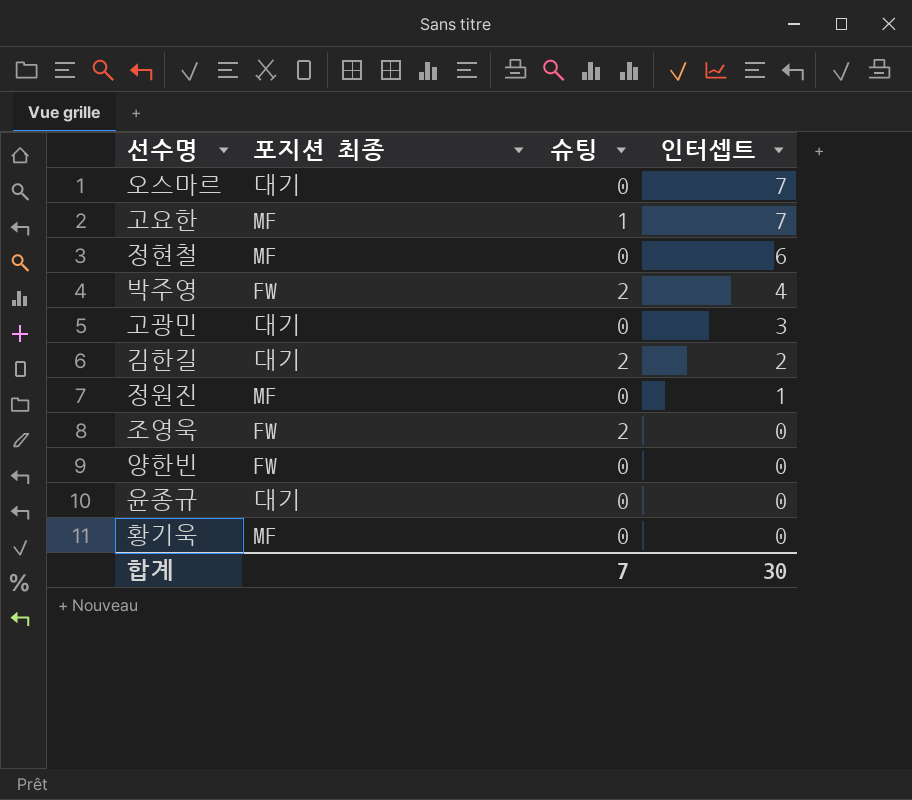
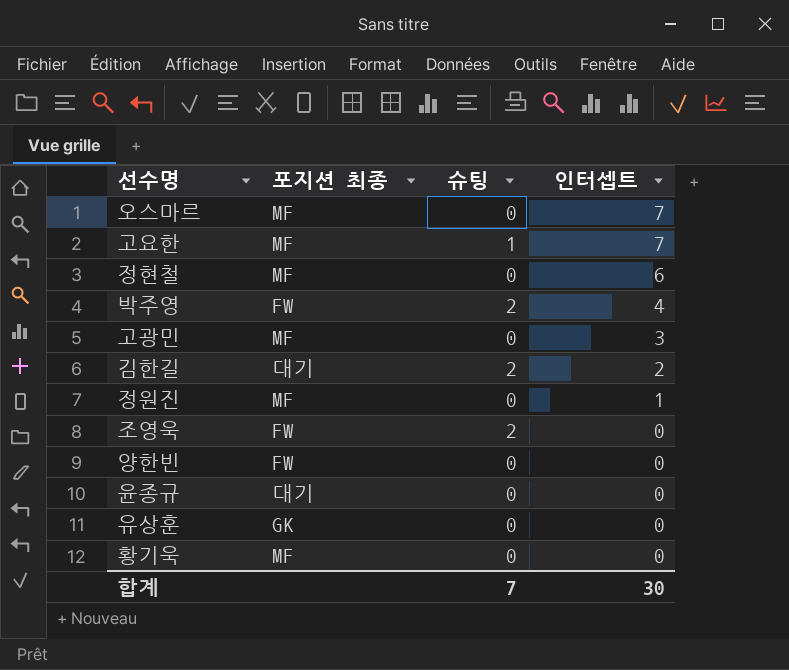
오스마르 | 포지션 최종: 대기 -> MF
고광민 | 포지션 최종: 대기 -> MF
row 유상훈: none -> GK | 0 | 0

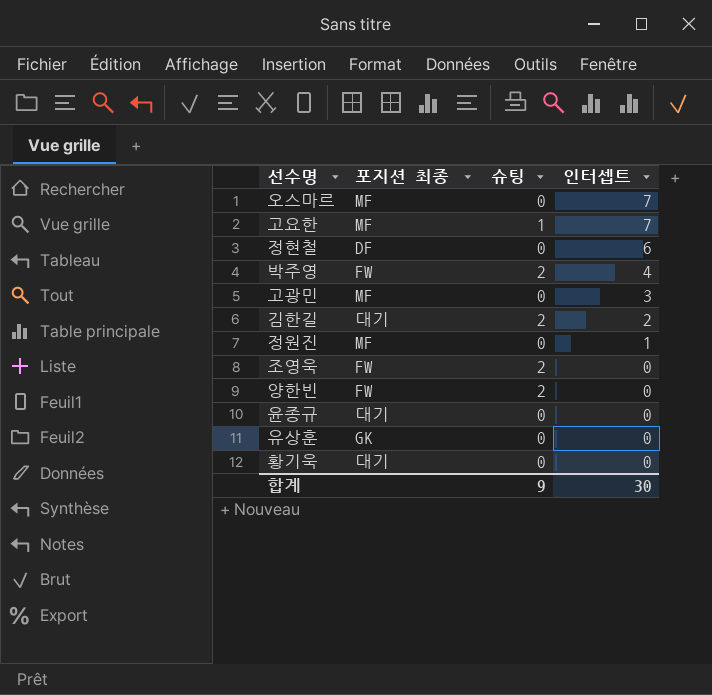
정현철 | 포지션 최종: MF -> DF
양한빈 | 슈팅: 0 -> 2
황기욱 | 포지션 최종: MF -> 대기
합계 | 슈팅: 7 -> 9

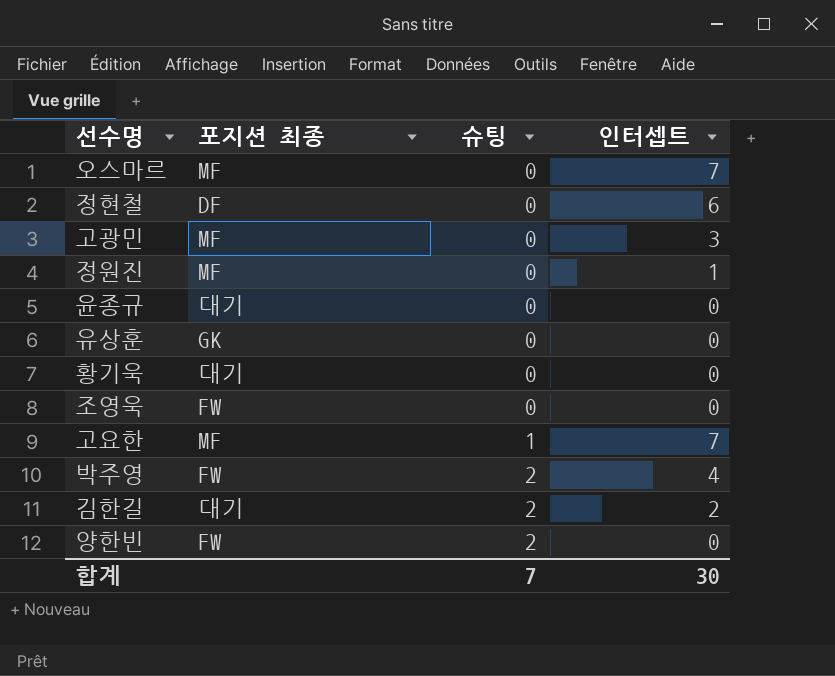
row order: 인터셉트 descending -> 슈팅 ascending
조영욱 | 슈팅: 2 -> 0
합계 | 슈팅: 9 -> 7

